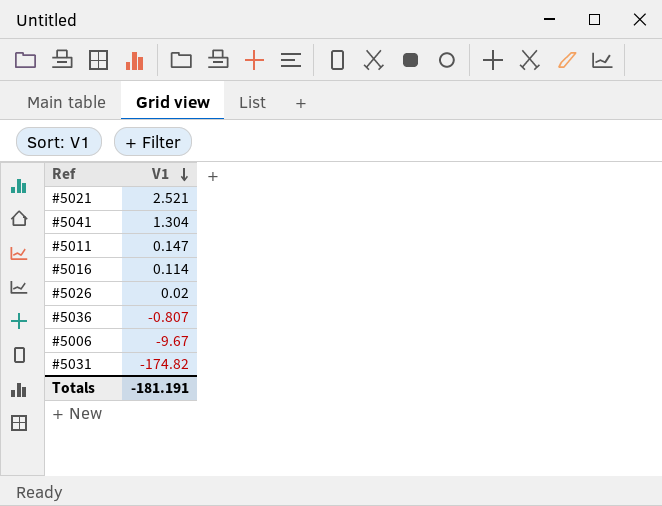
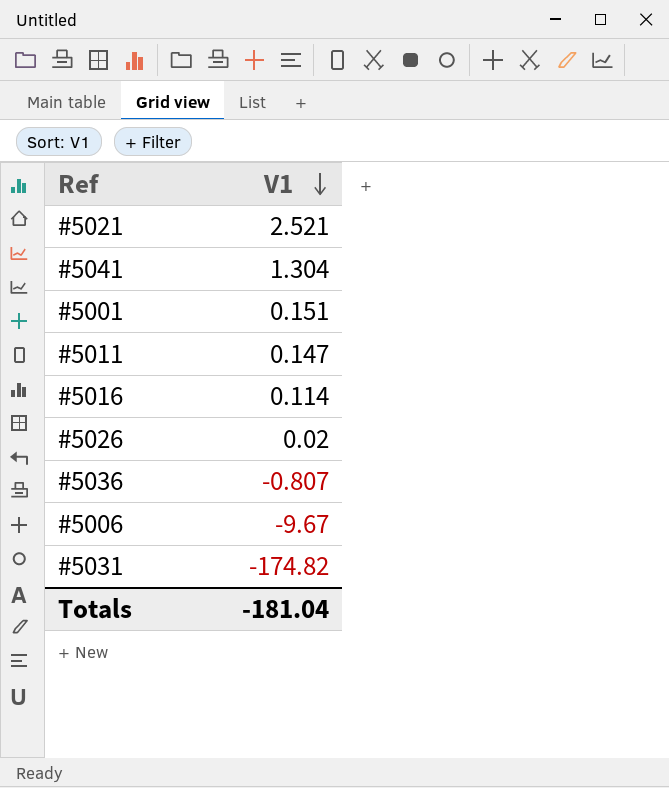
row #5001: none -> 0.151
Totals | V1: -181.191 -> -181.04

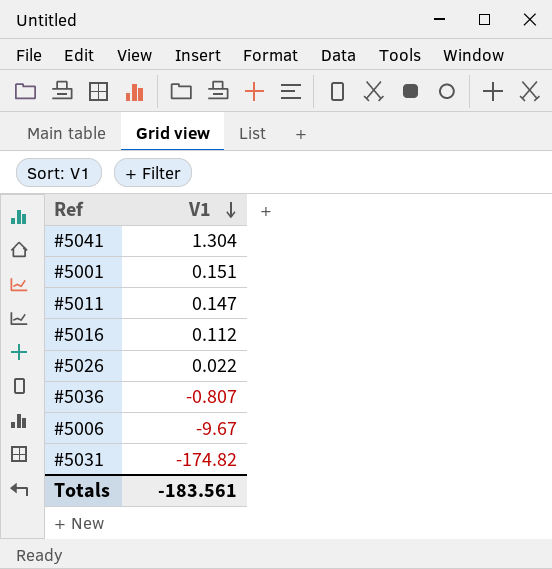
row #5021: 2.521 -> none
#5016 | V1: 0.114 -> 0.112
#5026 | V1: 0.02 -> 0.022
Totals | V1: -181.04 -> -183.561

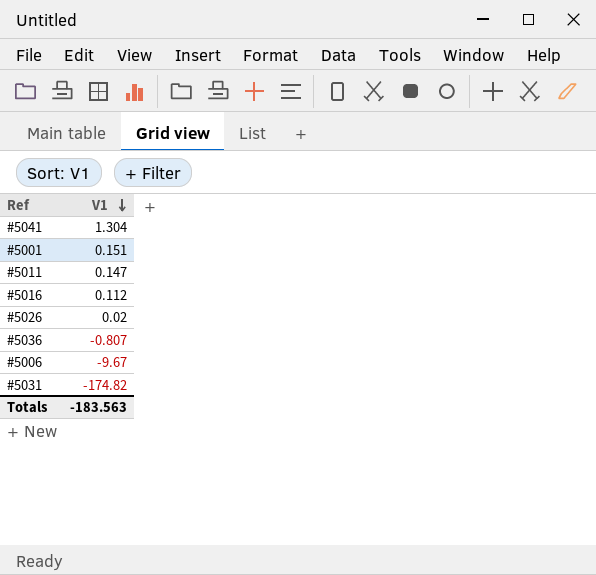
#5026 | V1: 0.022 -> 0.02
Totals | V1: -183.561 -> -183.563

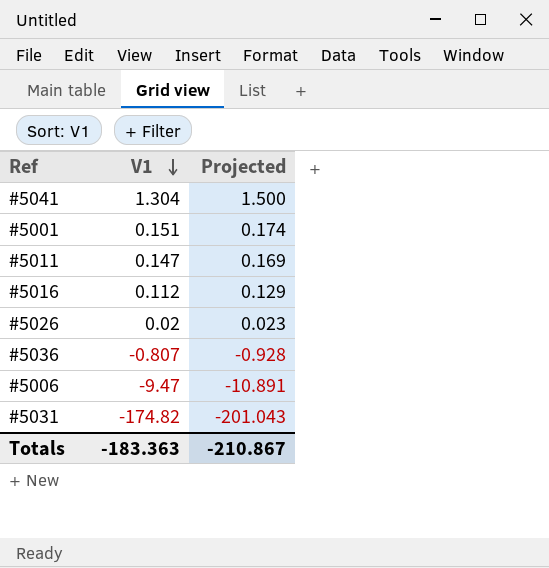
column Projected | formula: none -> [V1] * 1.15
#5006 | V1: -9.67 -> -9.47
Totals | V1: -183.563 -> -183.363

